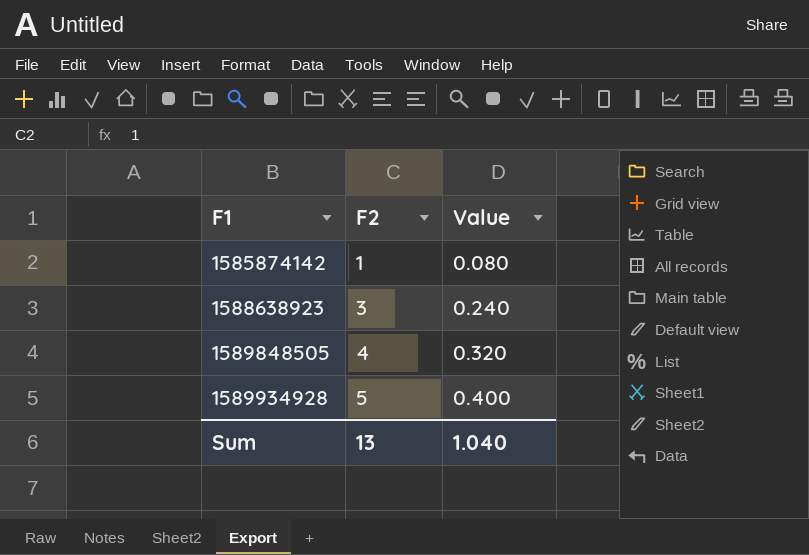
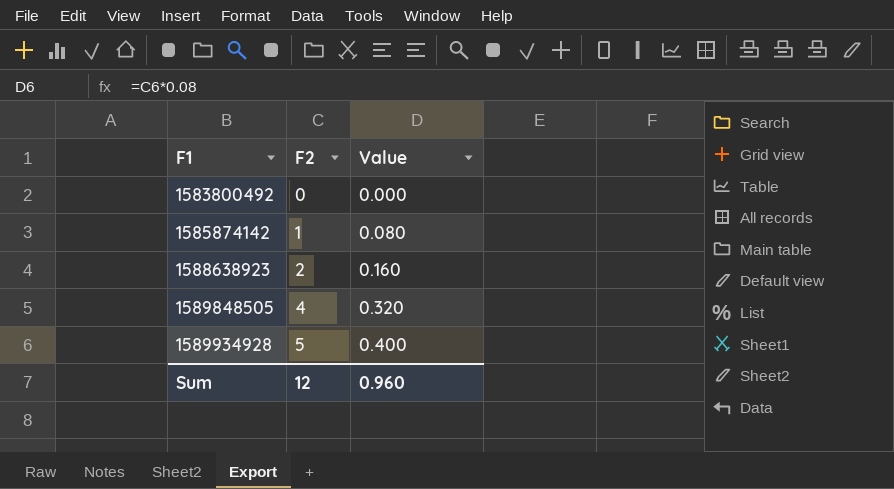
row 1583800492: none -> 0 | 0.000
1588638923 | F2: 3 -> 2
1588638923 | Value: 0.240 -> 0.160
Sum | F2: 13 -> 12
Sum | Value: 1.040 -> 0.960

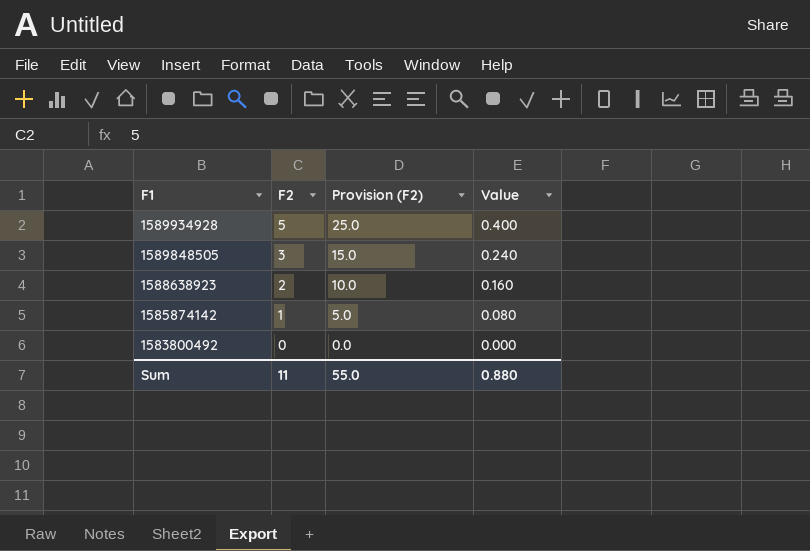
row order: F1 ascending -> F1 descending
column Provision (F2) | formula: none -> [F2] * 5
1589848505 | F2: 4 -> 3
1589848505 | Value: 0.320 -> 0.240
Sum | F2: 12 -> 11
Sum | Value: 0.960 -> 0.880

